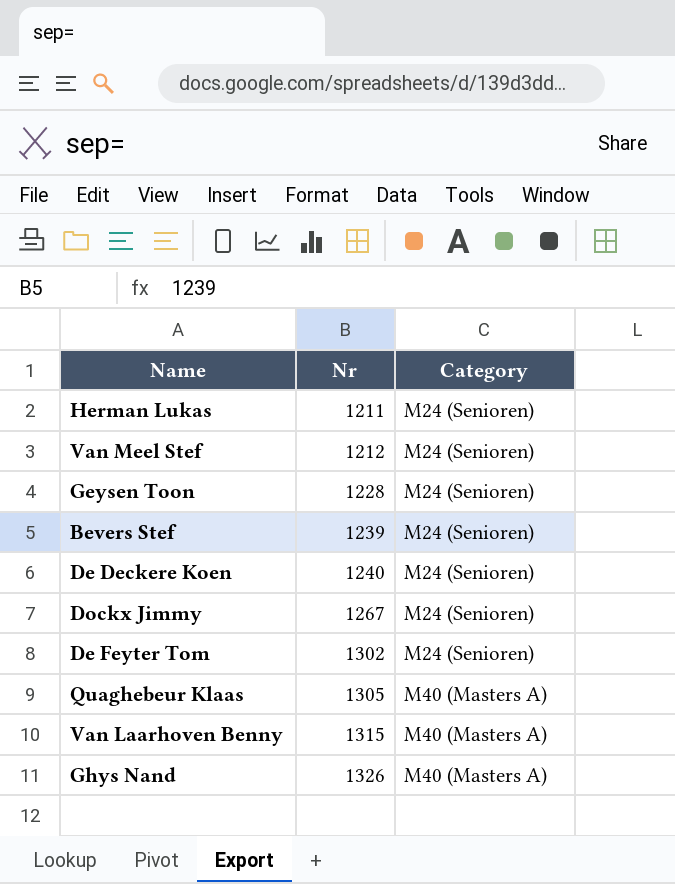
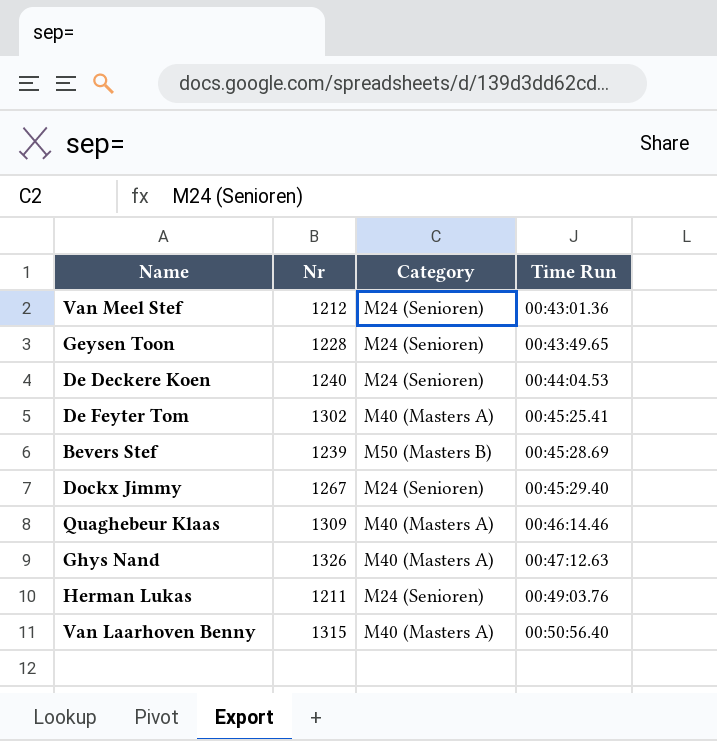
row order: Nr ascending -> Time Run ascending
column Time Run | position: none -> 4
De Feyter Tom | Category: M24 (Senioren) -> M40 (Masters A)
Bevers Stef | Category: M24 (Senioren) -> M50 (Masters B)
Quaghebeur Klaas | Nr: 1305 -> 1309

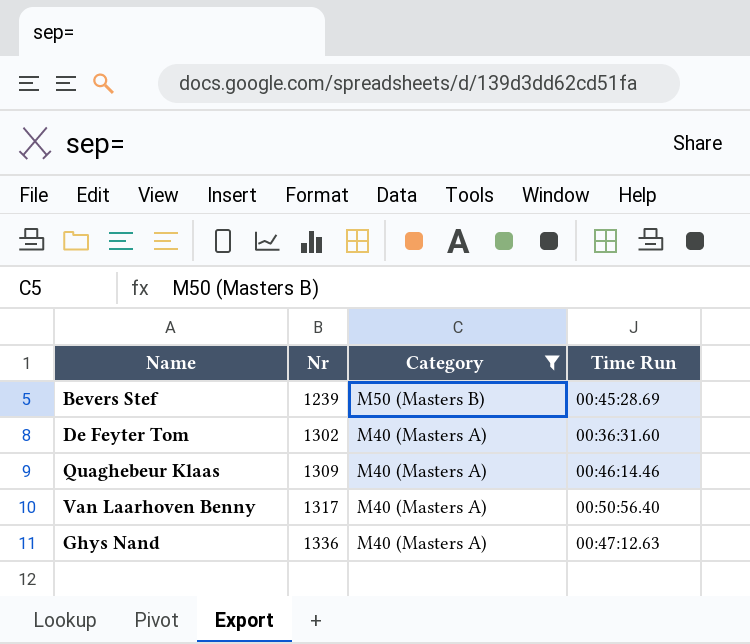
filter: none -> Category != M24 (Senioren)
row order: Time Run ascending -> Nr ascending
De Feyter Tom | Time Run: 00:45:25.41 -> 00:36:31.60
Van Laarhoven Benny | Nr: 1315 -> 1317
Ghys Nand | Nr: 1326 -> 1336

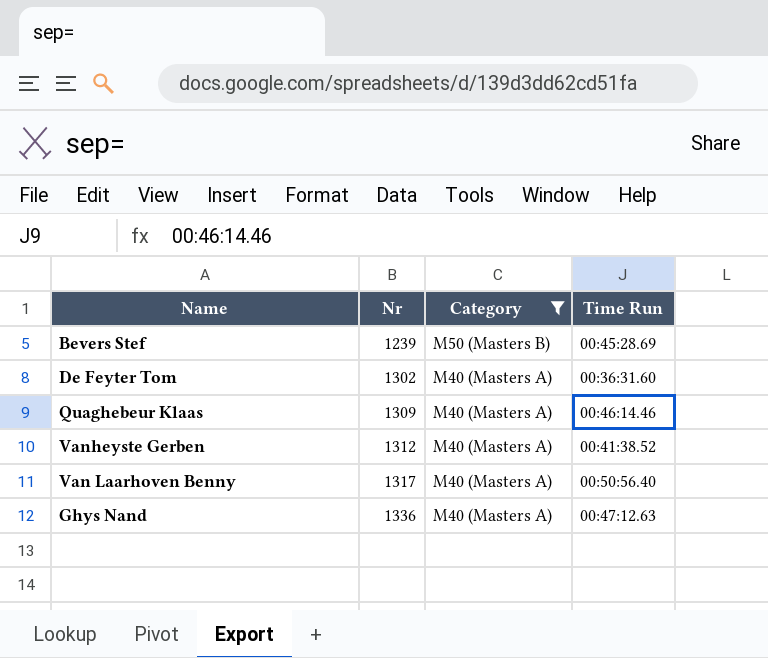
row Vanheyste Gerben: none -> 1312 | M40 (Masters A) | 00:41:38.52

